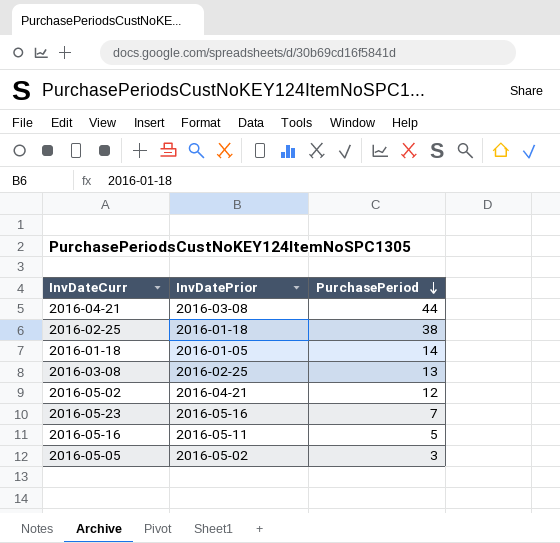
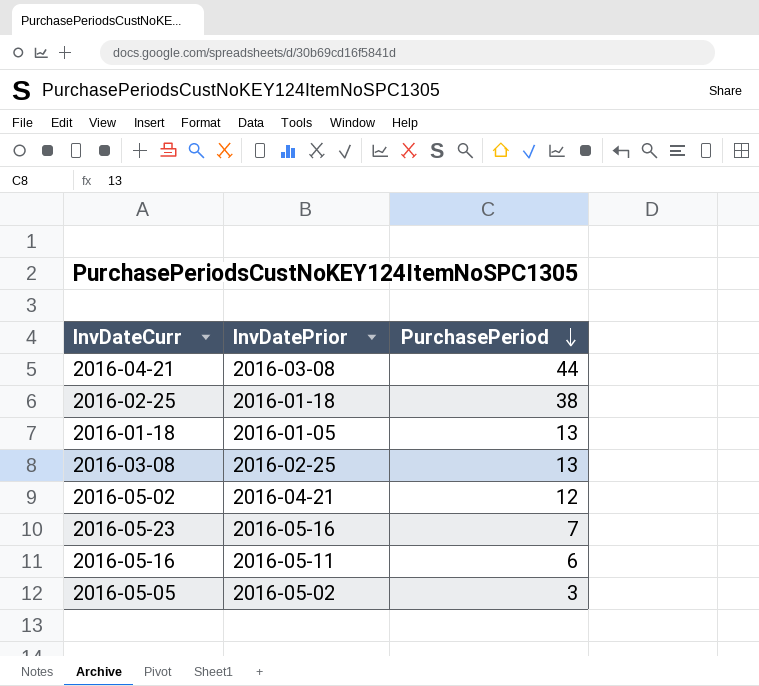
2016-01-18 | PurchasePeriod: 14 -> 13
2016-05-16 | PurchasePeriod: 5 -> 6

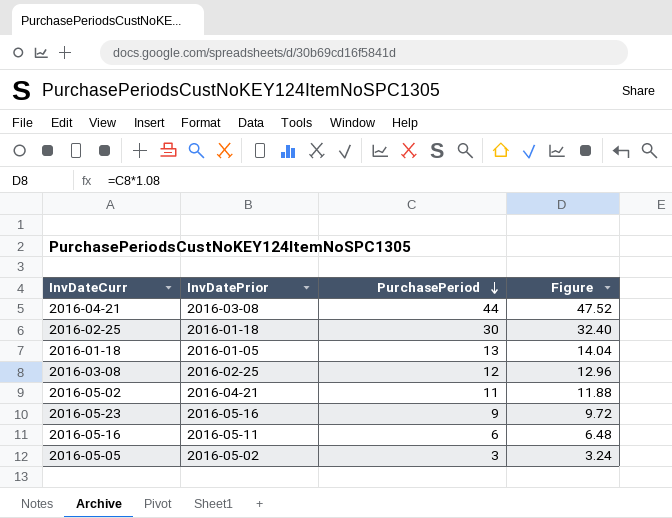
column Figure | formula: none -> [PurchasePeriod] * 1.08
2016-02-25 | PurchasePeriod: 38 -> 30
2016-03-08 | PurchasePeriod: 13 -> 12
2016-05-02 | PurchasePeriod: 12 -> 11
2016-05-23 | PurchasePeriod: 7 -> 9

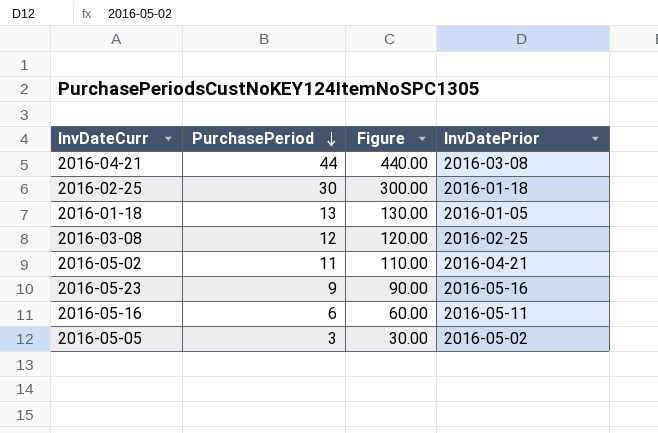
column Figure | formula: [PurchasePeriod] * 1.08 -> [PurchasePeriod] * 10
column InvDatePrior | position: 2 -> 4

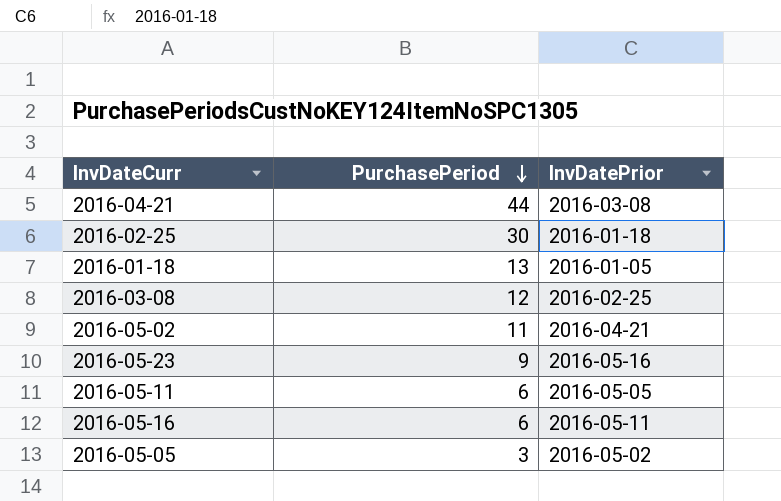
column Figure | formula: [PurchasePeriod] * 10 -> none
row 2016-05-11: none -> 6 | 2016-05-05

